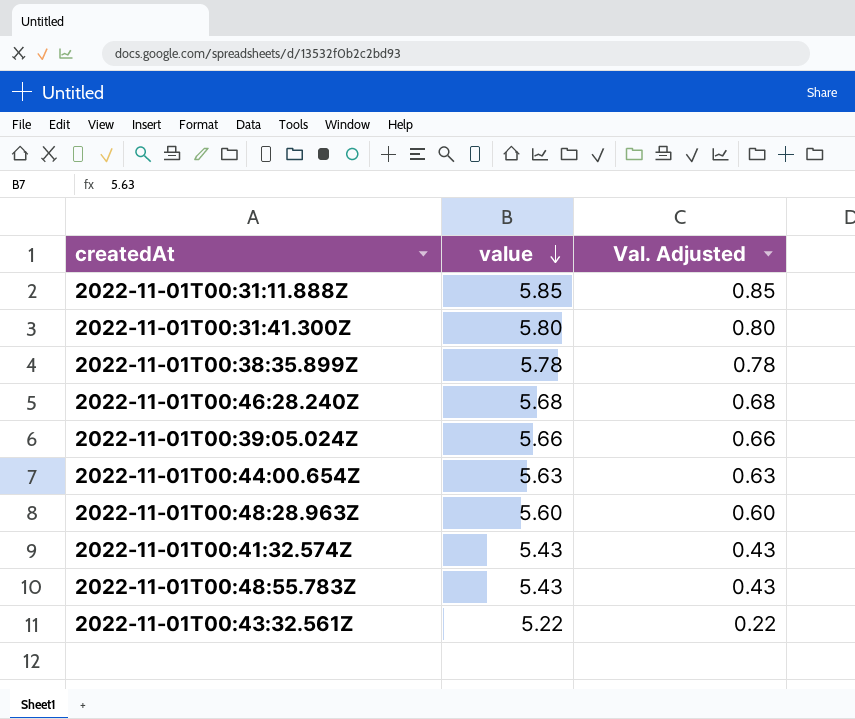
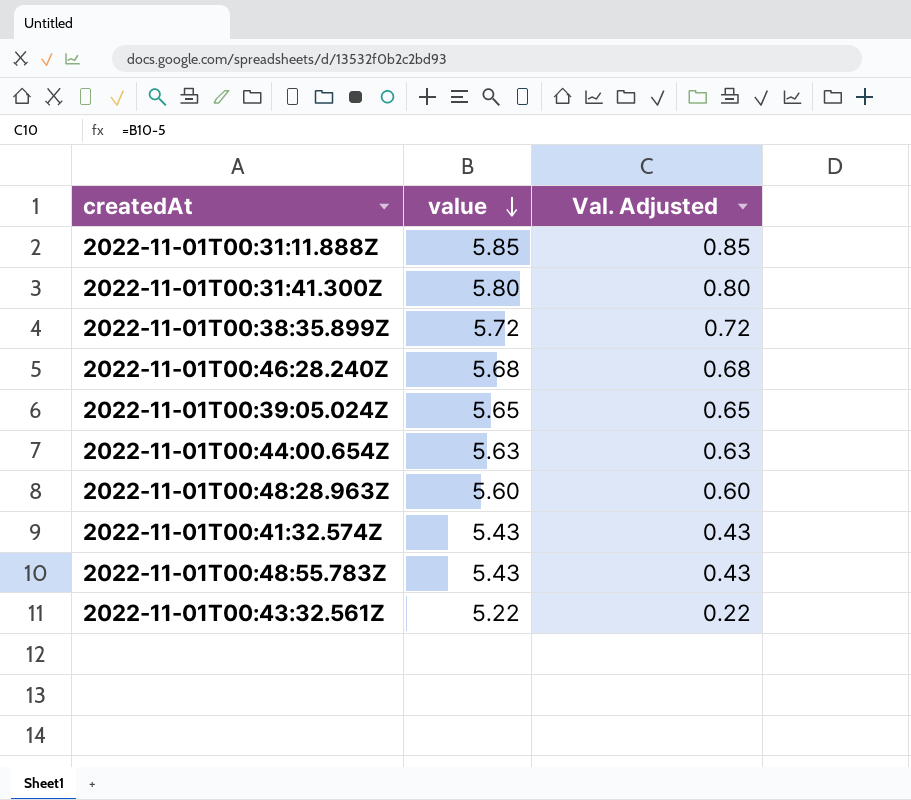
2022-11-01T00:38:35.899Z | value: 5.78 -> 5.72
2022-11-01T00:38:35.899Z | Val. Adjusted: 0.78 -> 0.72
2022-11-01T00:39:05.024Z | value: 5.66 -> 5.65
2022-11-01T00:39:05.024Z | Val. Adjusted: 0.66 -> 0.65

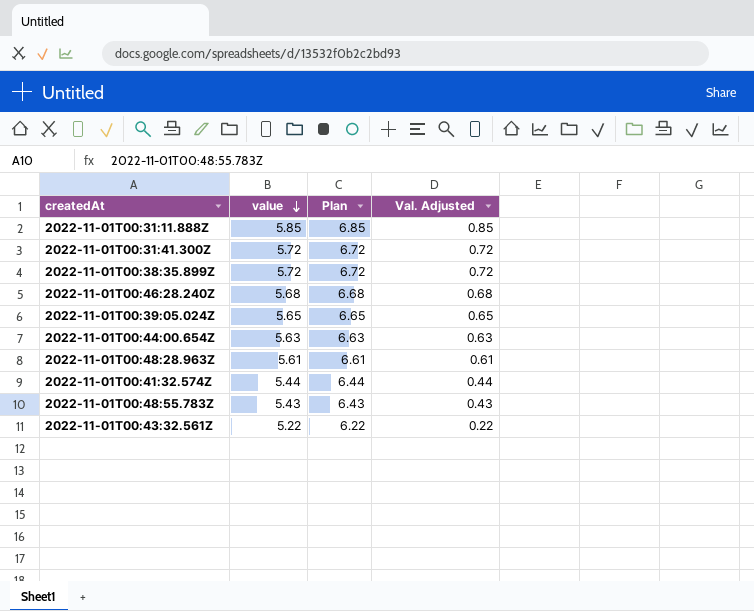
column Plan | formula: none -> [value] + 1
2022-11-01T00:31:41.300Z | value: 5.80 -> 5.72
2022-11-01T00:31:41.300Z | Val. Adjusted: 0.80 -> 0.72
2022-11-01T00:48:28.963Z | value: 5.60 -> 5.61
2022-11-01T00:48:28.963Z | Val. Adjusted: 0.60 -> 0.61
2022-11-01T00:41:32.574Z | value: 5.43 -> 5.44
2022-11-01T00:41:32.574Z | Val. Adjusted: 0.43 -> 0.44

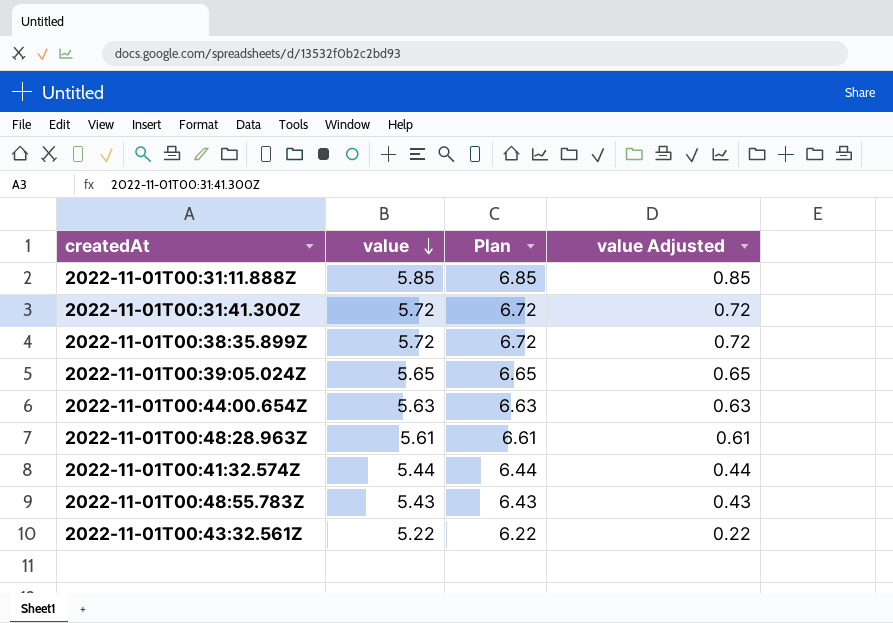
column name: Val. Adjusted -> value Adjusted
row 2022-11-01T00:46:28.240Z: 5.68 | 6.68 | 0.68 -> none

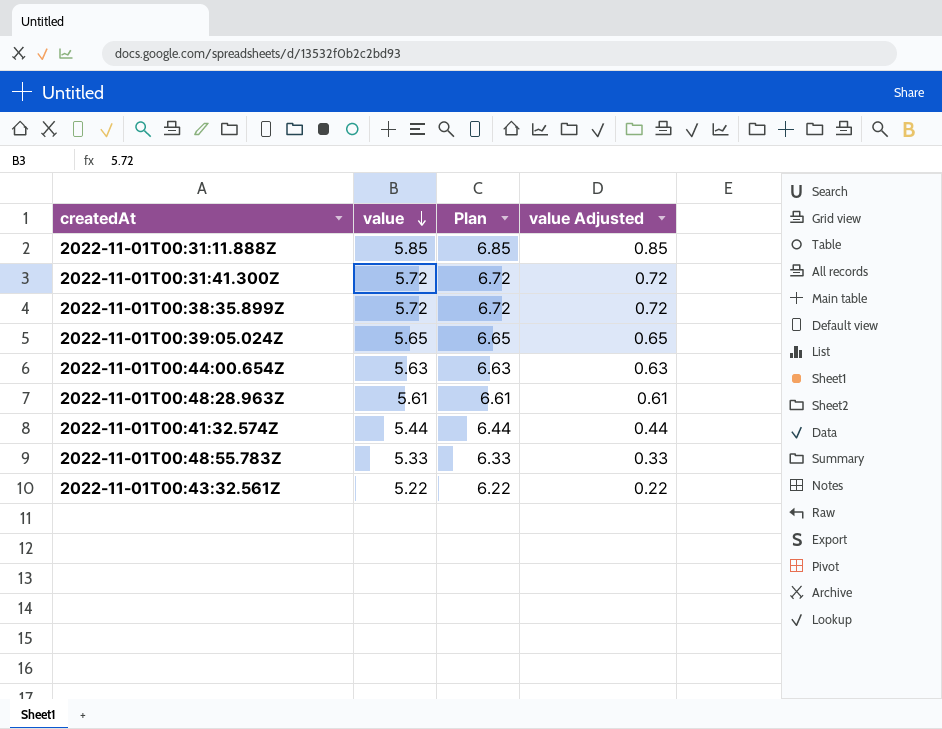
2022-11-01T00:48:55.783Z | value: 5.43 -> 5.33
2022-11-01T00:48:55.783Z | Plan: 6.43 -> 6.33
2022-11-01T00:48:55.783Z | value Adjusted: 0.43 -> 0.33

